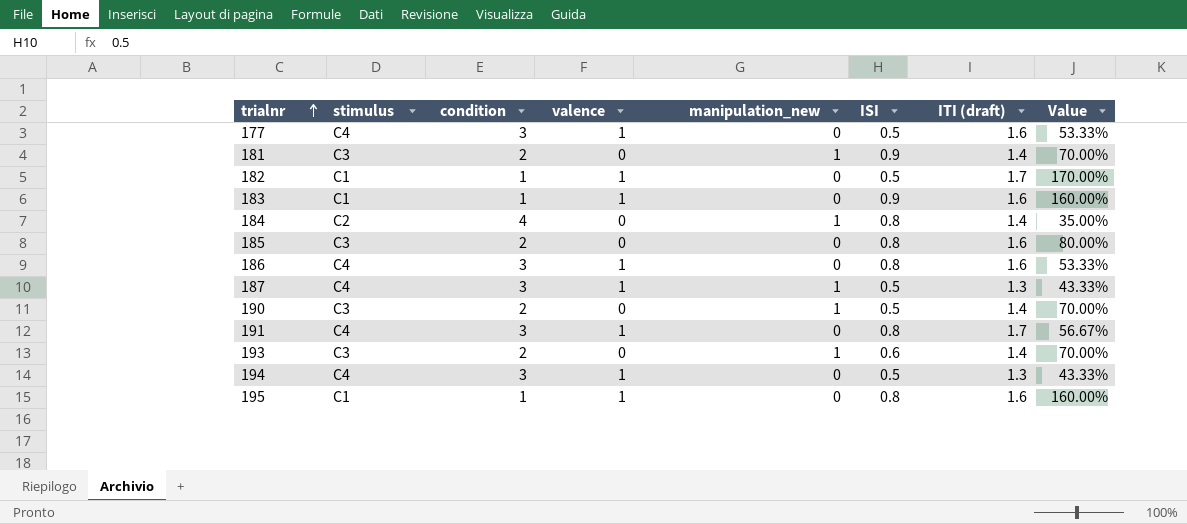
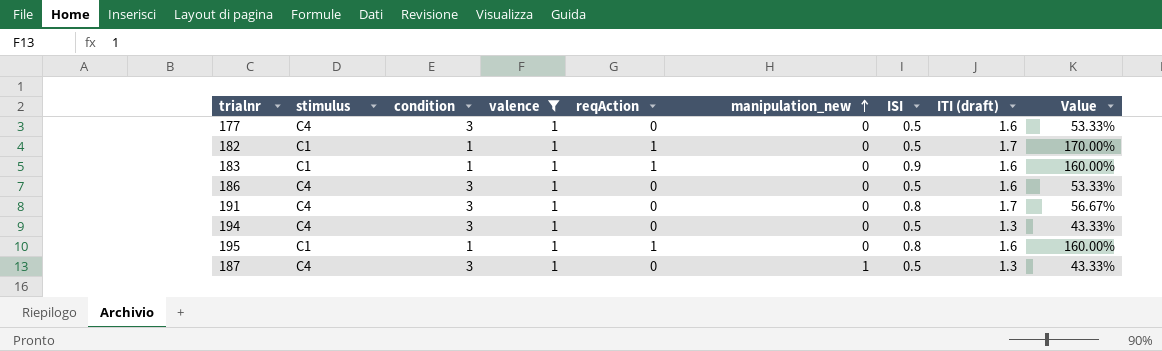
filter: none -> valence = 1
row order: trialnr ascending -> manipulation_new ascending
column reqAction | position: none -> 5
186 | ISI: 0.8 -> 0.5

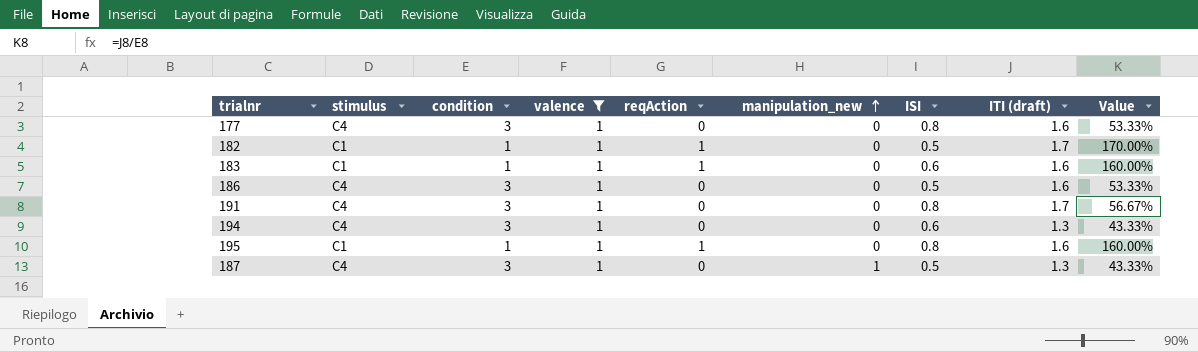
177 | ISI: 0.5 -> 0.8
183 | ISI: 0.9 -> 0.6
194 | ISI: 0.5 -> 0.6

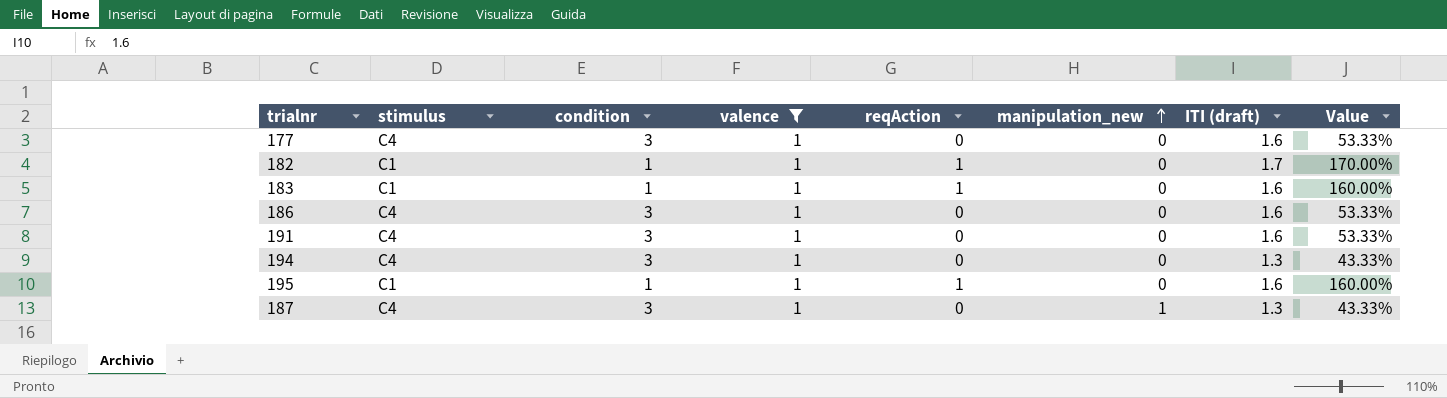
column ISI | position: 7 -> none
191 | ITI (draft): 1.7 -> 1.6
191 | Value: 56.67% -> 53.33%

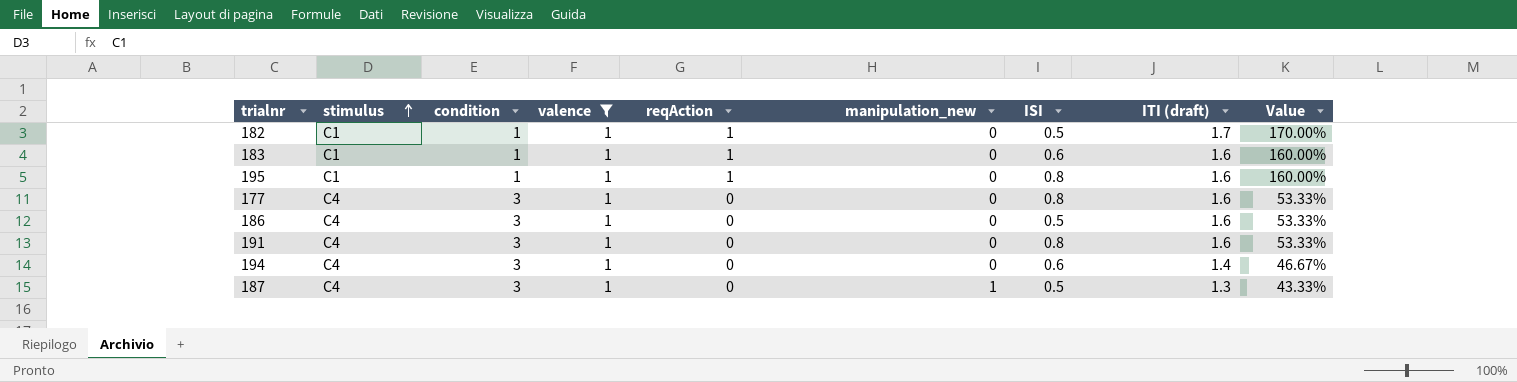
row order: manipulation_new ascending -> stimulus ascending
column ISI | position: none -> 7
194 | ITI (draft): 1.3 -> 1.4
194 | Value: 43.33% -> 46.67%

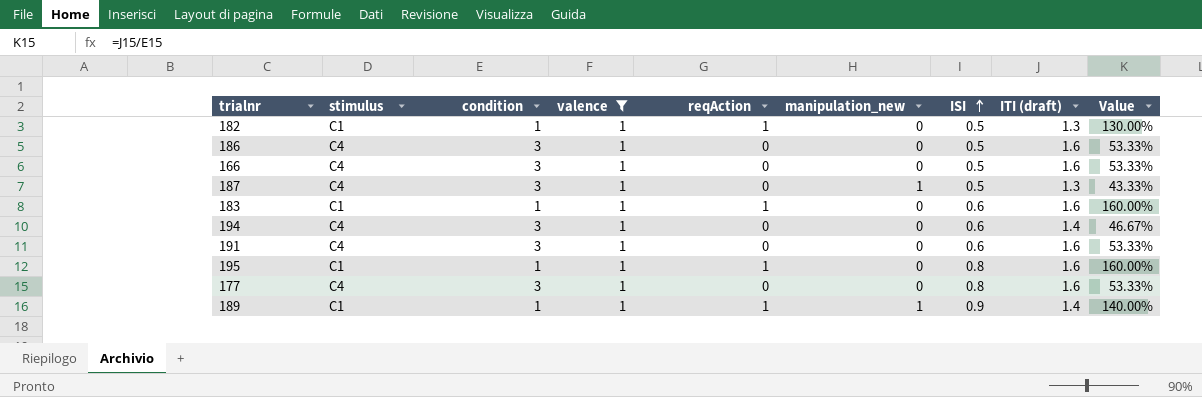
row order: stimulus ascending -> ISI ascending
182 | ITI (draft): 1.7 -> 1.3
182 | Value: 170.00% -> 130.00%
row 166: none -> C4 | 3 | 1 | 0 | 0 | 0.5 | 1.6 | 53.33%
191 | ISI: 0.8 -> 0.6
row 189: none -> C1 | 1 | 1 | 1 | 1 | 0.9 | 1.4 | 140.00%

